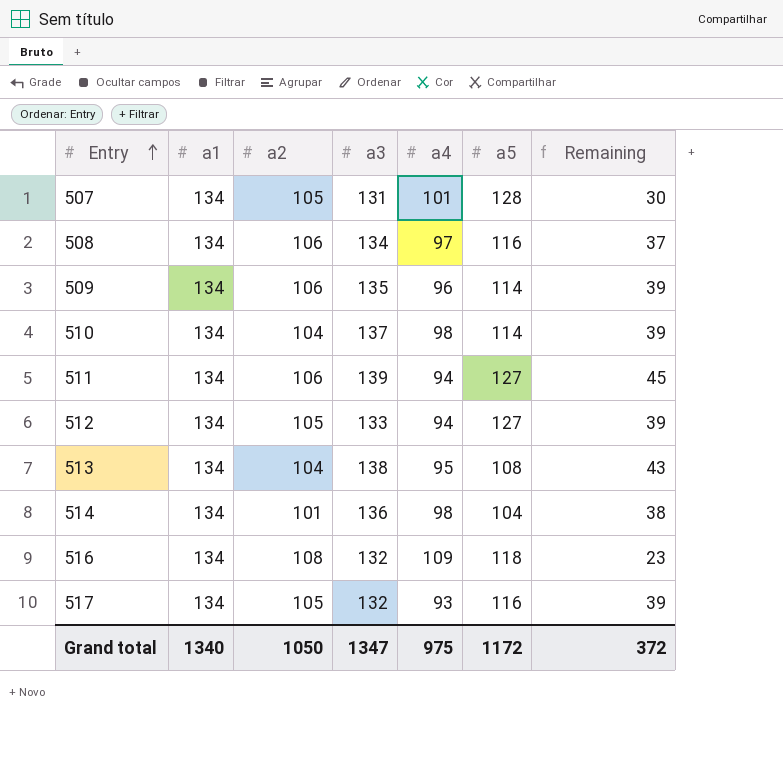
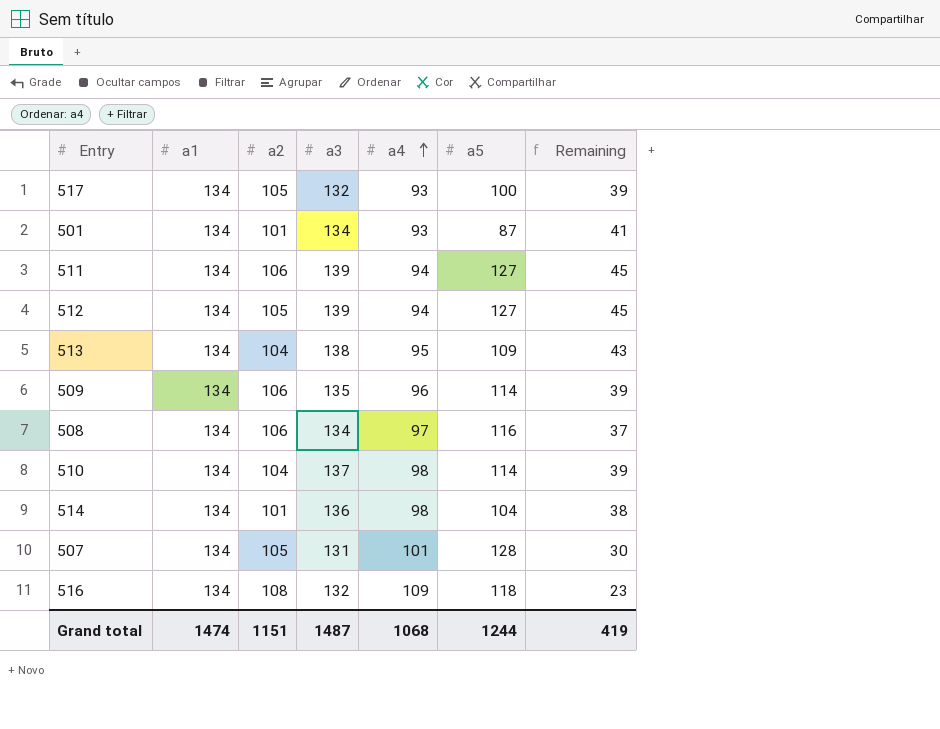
row order: Entry ascending -> a4 ascending
517 | a5: 116 -> 100
row 501: none -> 134 | 101 | 134 | 93 | 87 | 41
512 | a3: 133 -> 139
512 | Remaining: 39 -> 45
513 | a5: 108 -> 109
Grand total | a1: 1340 -> 1474
Grand total | a2: 1050 -> 1151
Grand total | a3: 1347 -> 1487
Grand total | a4: 975 -> 1068
Grand total | a5: 1172 -> 1244
Grand total | Remaining: 372 -> 419

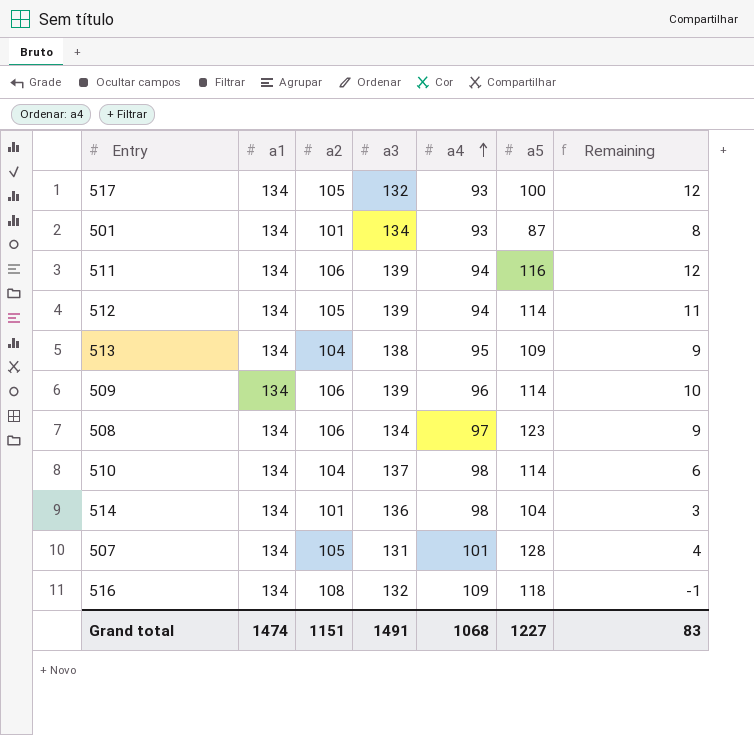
column Remaining | formula: [a3] - [a4] -> [a2] - [a4]
511 | a5: 127 -> 116
512 | a5: 127 -> 114
509 | a3: 135 -> 139
508 | a5: 116 -> 123
Grand total | a3: 1487 -> 1491
Grand total | a5: 1244 -> 1227
Grand total | Remaining: 419 -> 83

